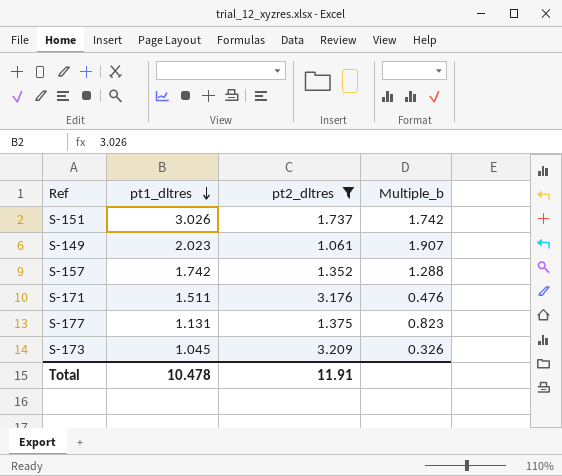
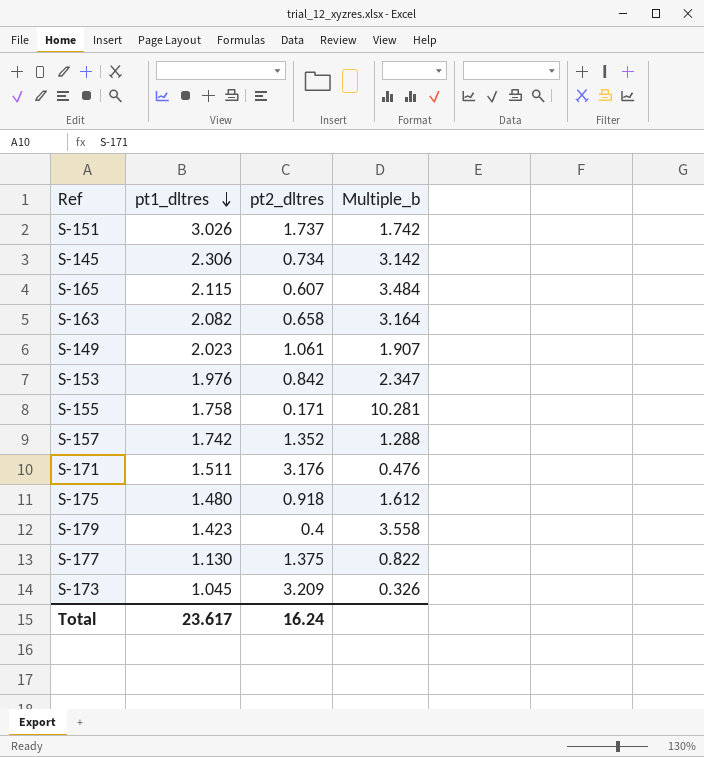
filter: pt2_dltres >= 1.061 -> none
S-177 | pt1_dltres: 1.131 -> 1.130
S-177 | Multiple_b: 0.823 -> 0.822
Total | pt1_dltres: 10.478 -> 23.617
Total | pt2_dltres: 11.91 -> 16.24

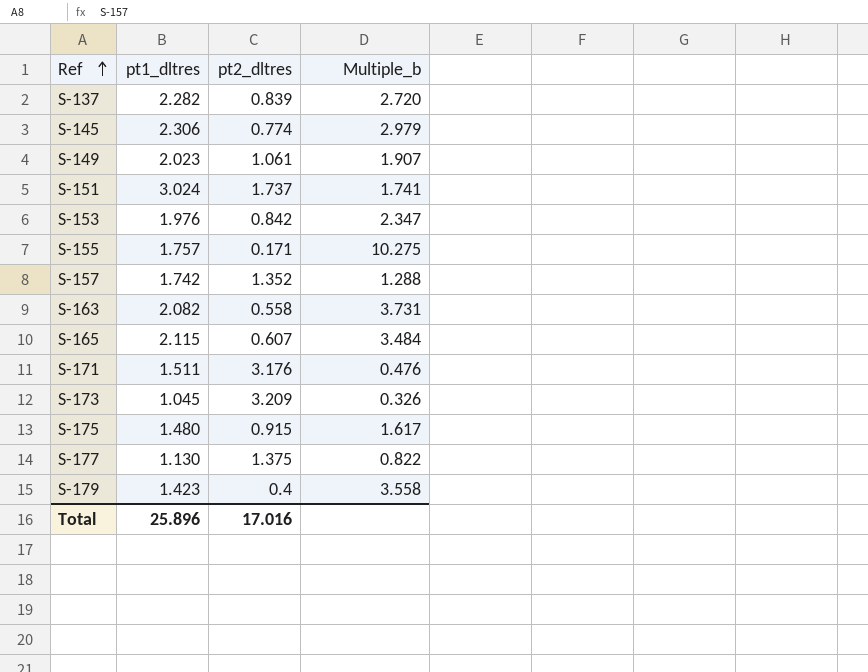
row order: pt1_dltres descending -> Ref ascending
row S-137: none -> 2.282 | 0.839 | 2.720
S-145 | pt2_dltres: 0.734 -> 0.774
S-145 | Multiple_b: 3.142 -> 2.979
S-151 | pt1_dltres: 3.026 -> 3.024
S-151 | Multiple_b: 1.742 -> 1.741
S-155 | pt1_dltres: 1.758 -> 1.757
S-155 | Multiple_b: 10.281 -> 10.275
S-163 | pt2_dltres: 0.658 -> 0.558
S-163 | Multiple_b: 3.164 -> 3.731
S-175 | pt2_dltres: 0.918 -> 0.915
S-175 | Multiple_b: 1.612 -> 1.617
Total | pt1_dltres: 23.617 -> 25.896
Total | pt2_dltres: 16.24 -> 17.016

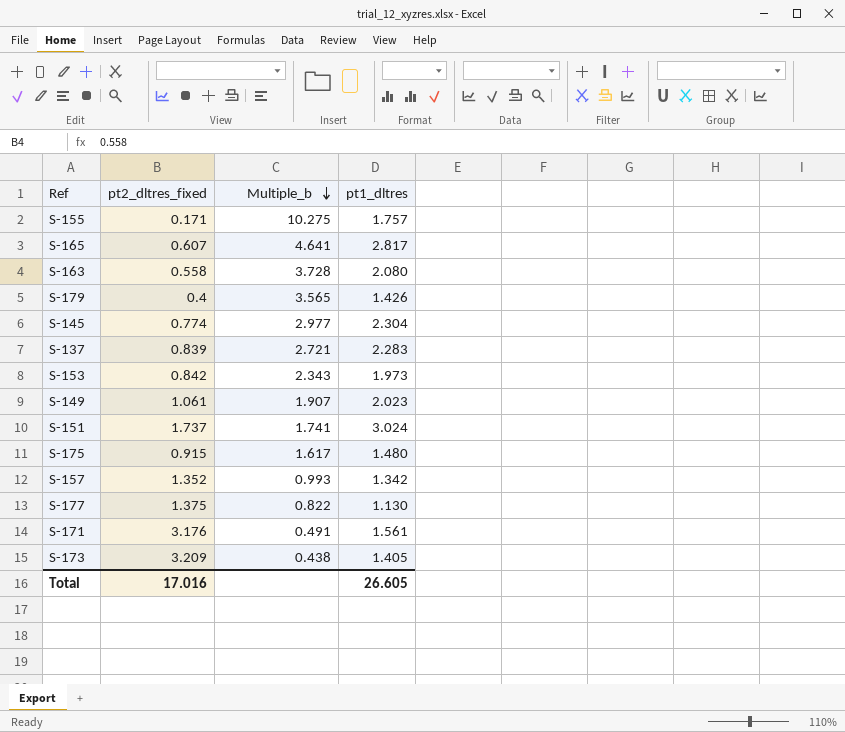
row order: Ref ascending -> Multiple_b descending
column name: pt2_dltres -> pt2_dltres_fixed
column pt1_dltres | position: 2 -> 4
S-165 | Multiple_b: 3.484 -> 4.641
S-165 | pt1_dltres: 2.115 -> 2.817
S-163 | Multiple_b: 3.731 -> 3.728
S-163 | pt1_dltres: 2.082 -> 2.080
S-179 | Multiple_b: 3.558 -> 3.565
S-179 | pt1_dltres: 1.423 -> 1.426
S-145 | Multiple_b: 2.979 -> 2.977
S-145 | pt1_dltres: 2.306 -> 2.304
S-137 | Multiple_b: 2.720 -> 2.721
S-137 | pt1_dltres: 2.282 -> 2.283
S-153 | Multiple_b: 2.347 -> 2.343
S-153 | pt1_dltres: 1.976 -> 1.973
S-157 | Multiple_b: 1.288 -> 0.993
S-157 | pt1_dltres: 1.742 -> 1.342
S-171 | Multiple_b: 0.476 -> 0.491
S-171 | pt1_dltres: 1.511 -> 1.561
S-173 | Multiple_b: 0.326 -> 0.438
S-173 | pt1_dltres: 1.045 -> 1.405
Total | pt1_dltres: 25.896 -> 26.605

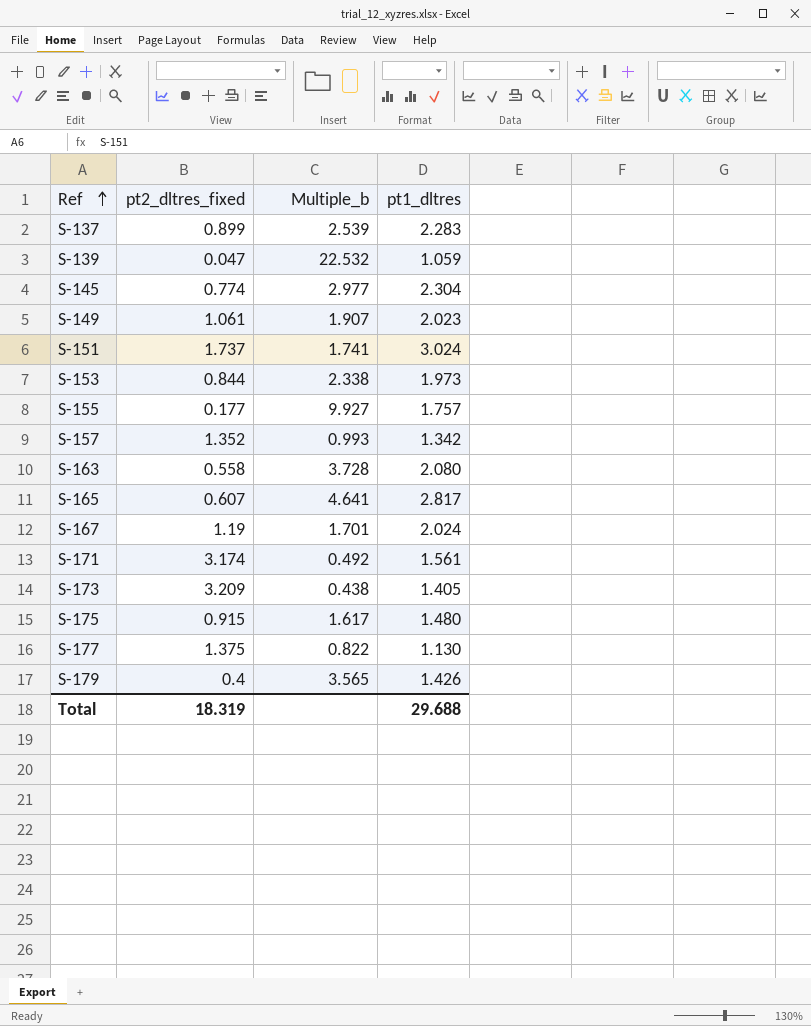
row order: Multiple_b descending -> Ref ascending
S-137 | pt2_dltres_fixed: 0.839 -> 0.899
S-137 | Multiple_b: 2.721 -> 2.539
row S-139: none -> 0.047 | 22.532 | 1.059
S-153 | pt2_dltres_fixed: 0.842 -> 0.844
S-153 | Multiple_b: 2.343 -> 2.338
S-155 | pt2_dltres_fixed: 0.171 -> 0.177
S-155 | Multiple_b: 10.275 -> 9.927
row S-167: none -> 1.19 | 1.701 | 2.024
S-171 | pt2_dltres_fixed: 3.176 -> 3.174
S-171 | Multiple_b: 0.491 -> 0.492
Total | pt2_dltres_fixed: 17.016 -> 18.319
Total | pt1_dltres: 26.605 -> 29.688

